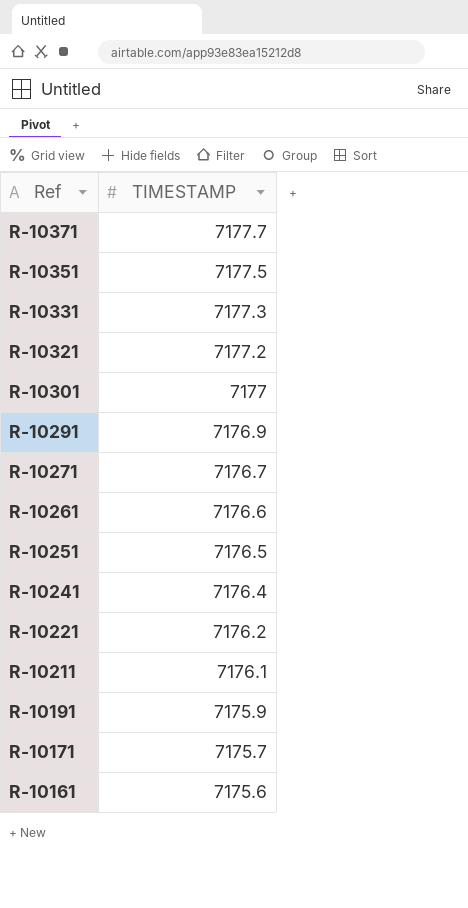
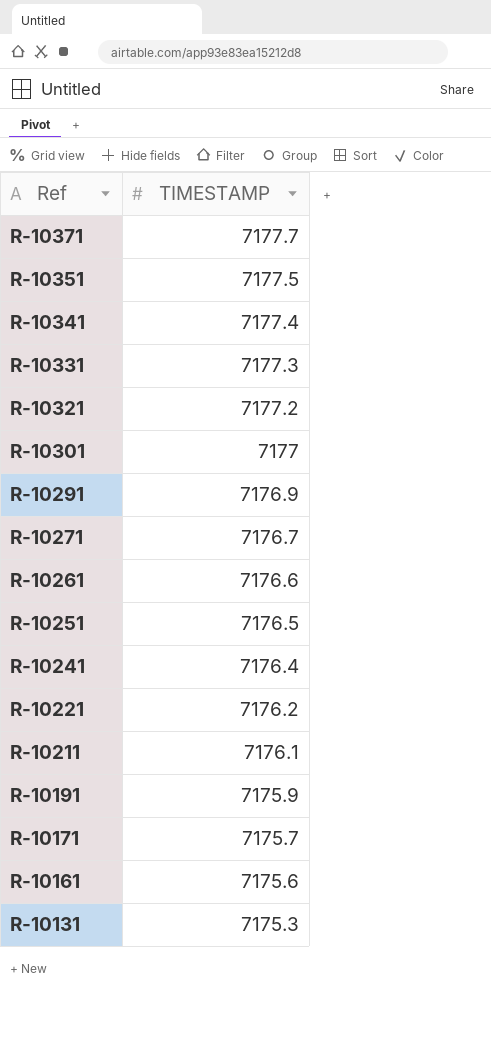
row R-10341: none -> 7177.4
row R-10131: none -> 7175.3

